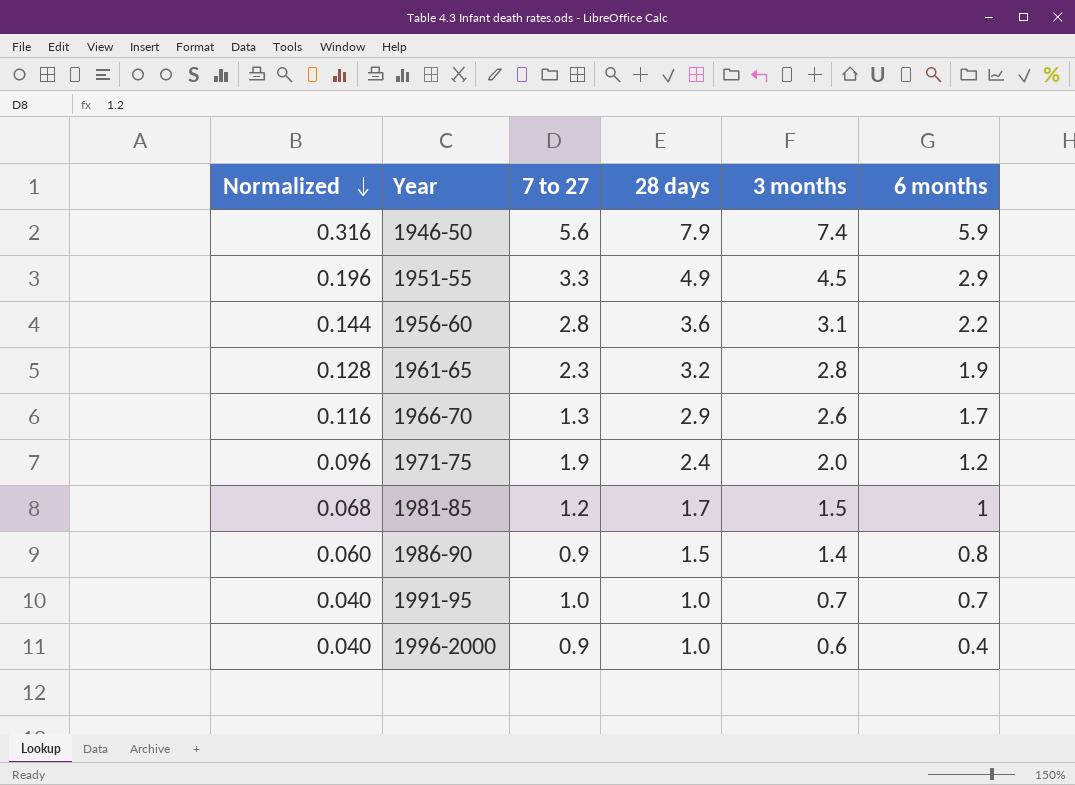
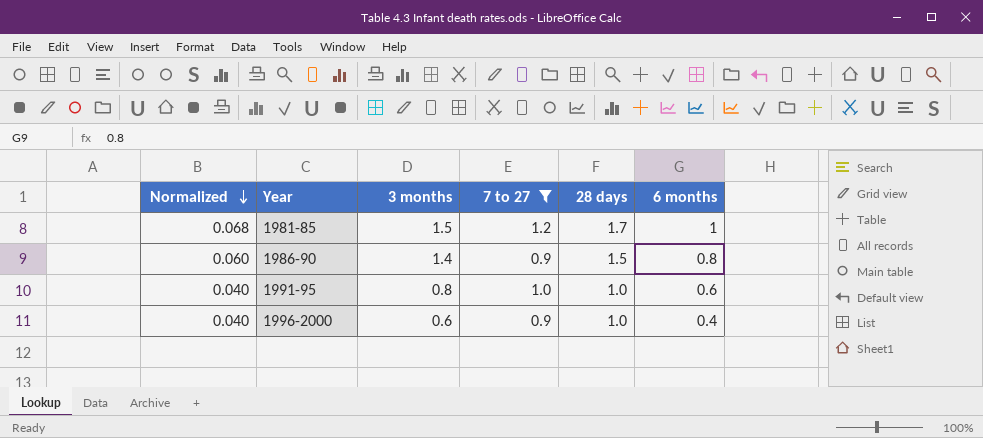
filter: none -> 7 to 27 <= 1.2
column 3 months | position: 5 -> 3
1991-95 | 3 months: 0.7 -> 0.8
1991-95 | 6 months: 0.7 -> 0.6

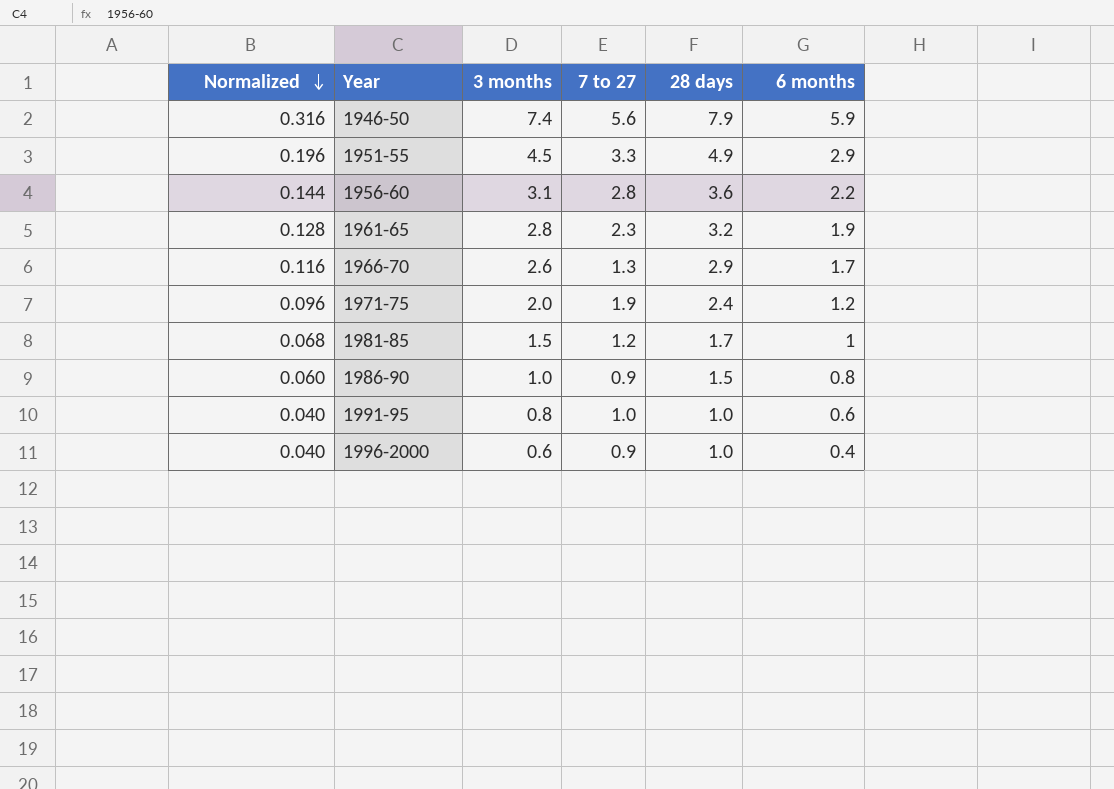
filter: 7 to 27 <= 1.2 -> none
1986-90 | 3 months: 1.4 -> 1.0

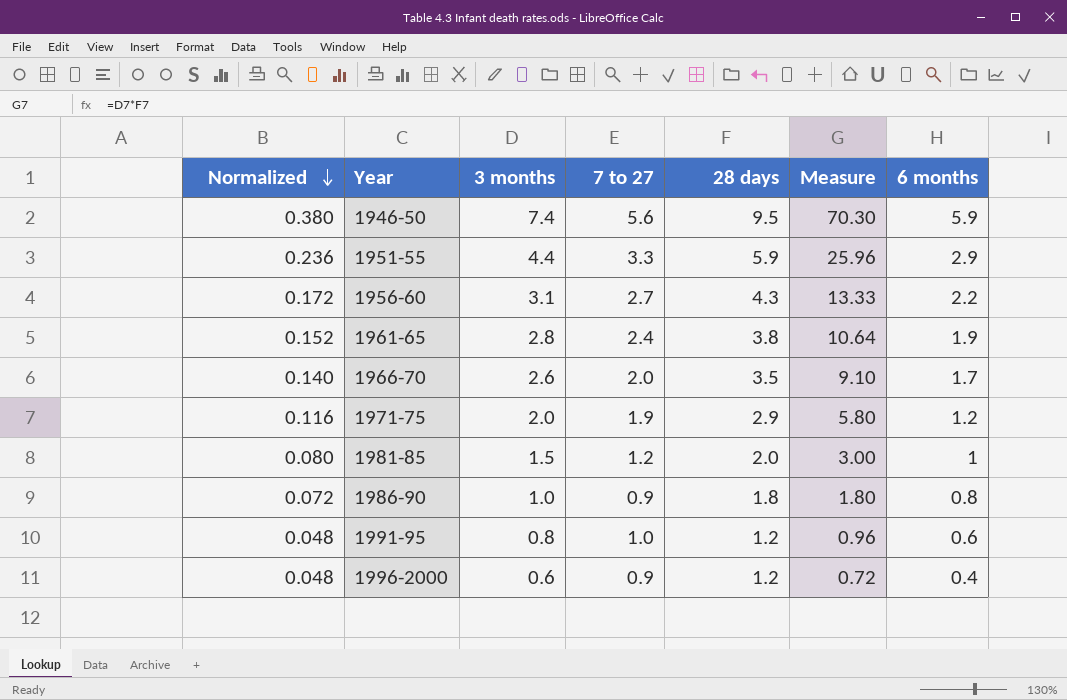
column Measure | formula: none -> [3 months] * [28 days]
1946-50 | Normalized: 0.316 -> 0.380
1946-50 | 28 days: 7.9 -> 9.5
1951-55 | Normalized: 0.196 -> 0.236
1951-55 | 3 months: 4.5 -> 4.4
1951-55 | 28 days: 4.9 -> 5.9
1956-60 | Normalized: 0.144 -> 0.172
1956-60 | 7 to 27: 2.8 -> 2.7
1956-60 | 28 days: 3.6 -> 4.3
1961-65 | Normalized: 0.128 -> 0.152
1961-65 | 7 to 27: 2.3 -> 2.4
1961-65 | 28 days: 3.2 -> 3.8
1966-70 | Normalized: 0.116 -> 0.140
1966-70 | 7 to 27: 1.3 -> 2.0
1966-70 | 28 days: 2.9 -> 3.5
1971-75 | Normalized: 0.096 -> 0.116
1971-75 | 28 days: 2.4 -> 2.9
1981-85 | Normalized: 0.068 -> 0.080
1981-85 | 28 days: 1.7 -> 2.0
1986-90 | Normalized: 0.060 -> 0.072
1986-90 | 28 days: 1.5 -> 1.8
1991-95 | Normalized: 0.040 -> 0.048
1991-95 | 28 days: 1.0 -> 1.2
1996-2000 | Normalized: 0.040 -> 0.048
1996-2000 | 28 days: 1.0 -> 1.2

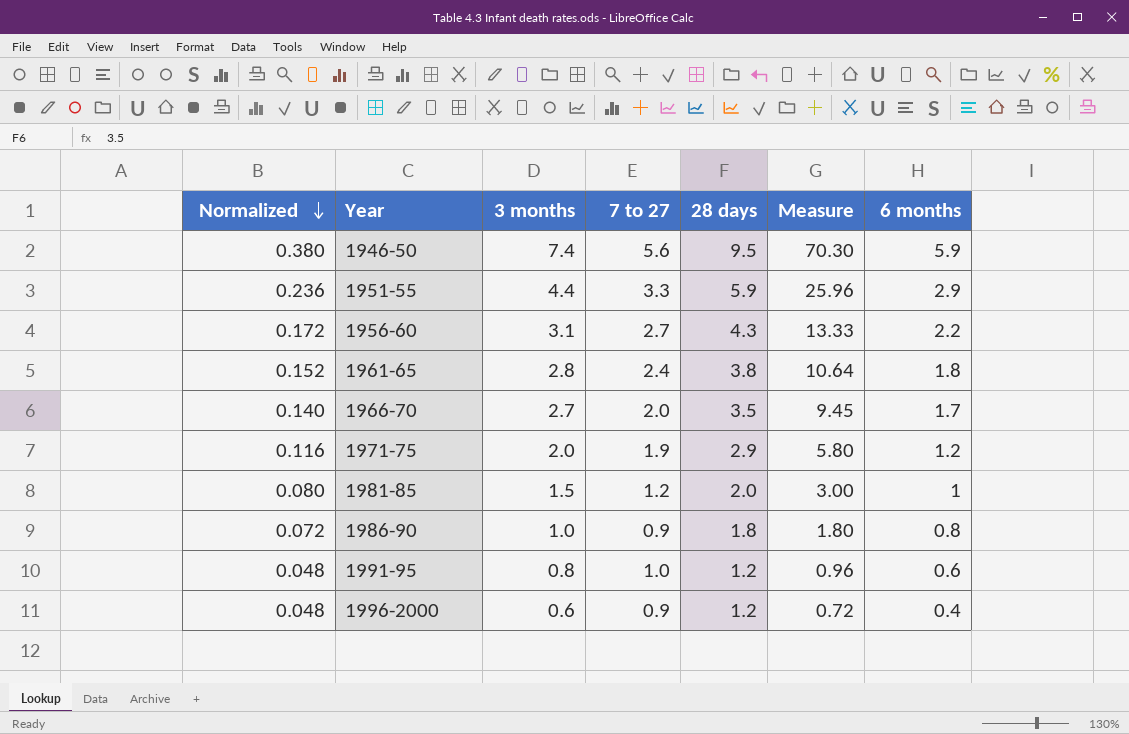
1961-65 | 6 months: 1.9 -> 1.8
1966-70 | 3 months: 2.6 -> 2.7
1966-70 | Measure: 9.10 -> 9.45

